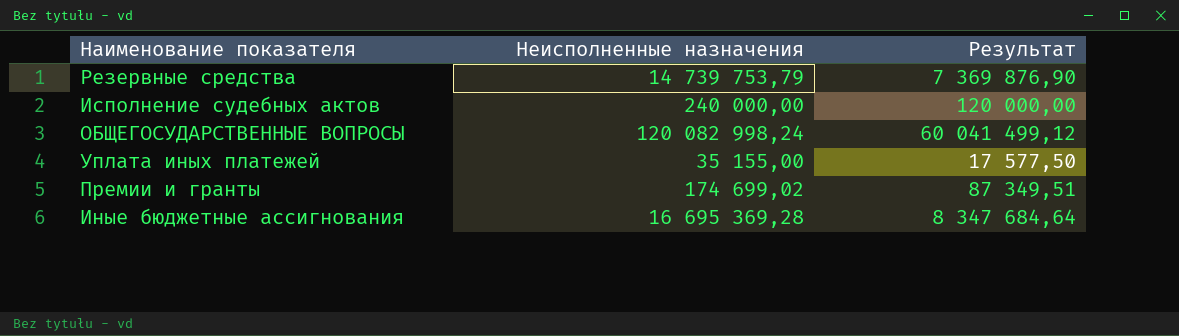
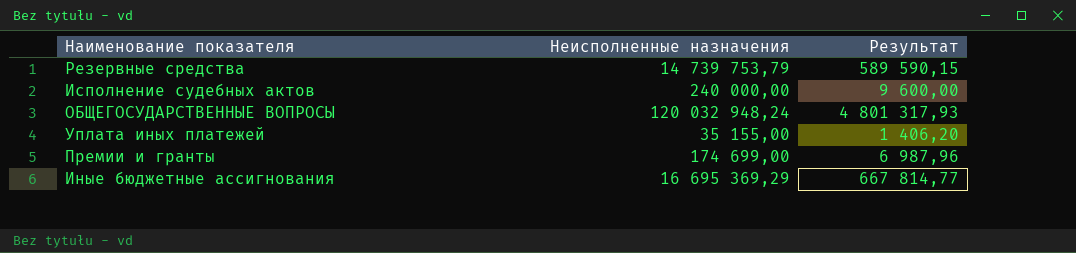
column Результат | formula: [Неисполненные назначения] * 0,5 -> [Неисполненные назначения] * 0,04
ОБЩЕГОСУДАРСТВЕННЫЕ ВОПРОСЫ | Неисполненные назначения: 120 082 998,24 -> 120 032 948,24
Премии и гранты | Неисполненные назначения: 174 699,02 -> 174 699,00
Иные бюджетные ассигнования | Неисполненные назначения: 16 695 369,28 -> 16 695 369,29

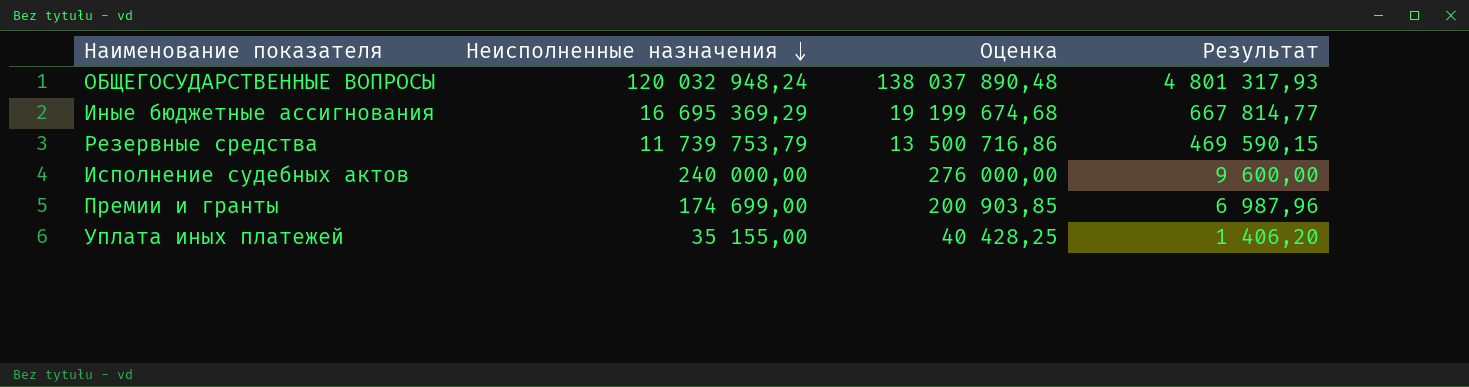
row order: none -> Неисполненные назначения descending
column Оценка | formula: none -> [Неисполненные назначения] * 1,15
Резервные средства | Неисполненные назначения: 14 739 753,79 -> 11 739 753,79
Резервные средства | Результат: 589 590,15 -> 469 590,15

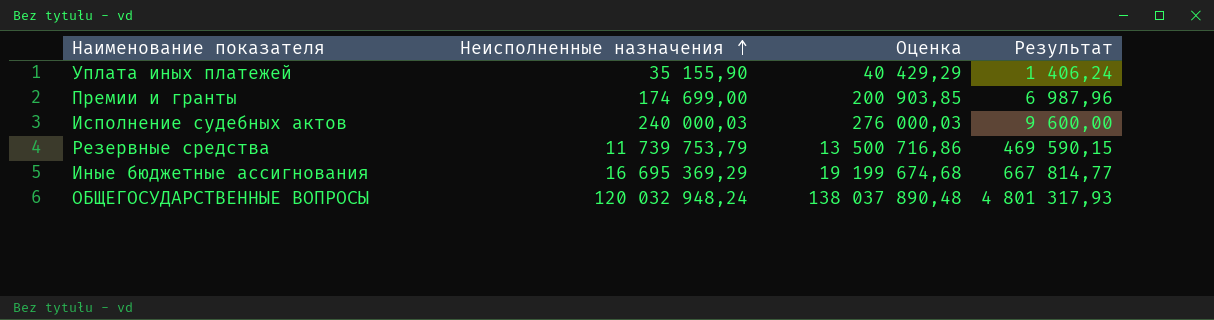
row order: Неисполненные назначения descending -> Неисполненные назначения ascending
Уплата иных платежей | Неисполненные назначения: 35 155,00 -> 35 155,90
Уплата иных платежей | Оценка: 40 428,25 -> 40 429,29
Уплата иных платежей | Результат: 1 406,20 -> 1 406,24
Исполнение судебных актов | Неисполненные назначения: 240 000,00 -> 240 000,03
Исполнение судебных актов | Оценка: 276 000,00 -> 276 000,03

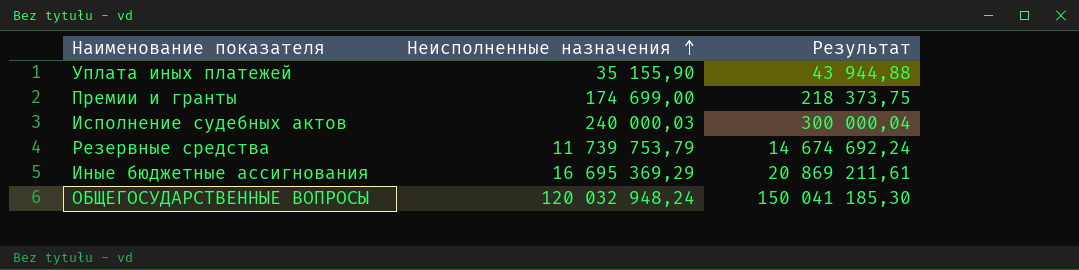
column Оценка | formula: [Неисполненные назначения] * 1,15 -> none
column Результат | formula: [Неисполненные назначения] * 0,04 -> [Неисполненные назначения] * 1,25

